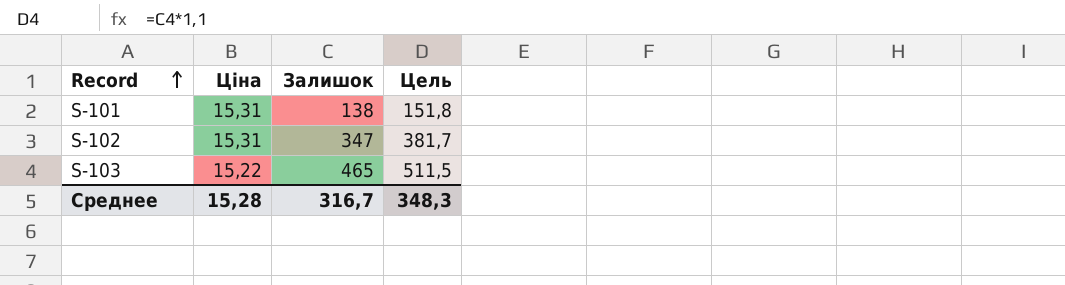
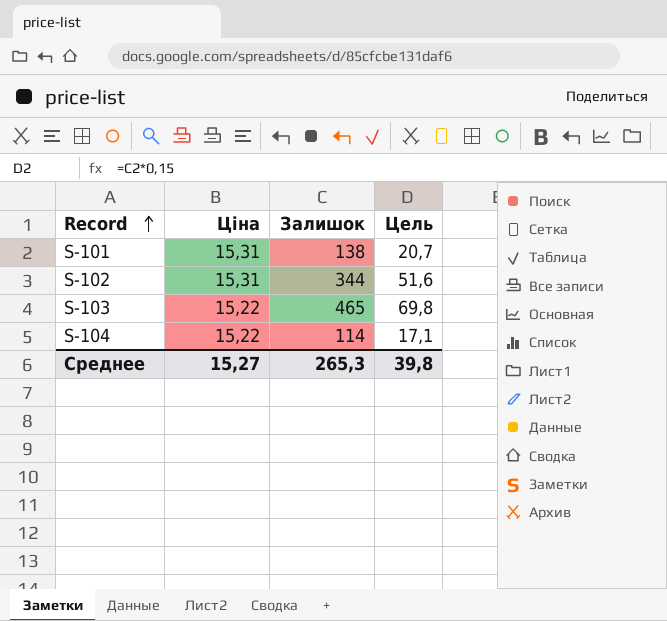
column Цель | formula: [Залишок] * 1,1 -> [Залишок] * 0,15
S-102 | Залишок: 347 -> 344
row S-104: none -> 15,22 | 114 | 17,1
Среднее | Ціна: 15,28 -> 15,27
Среднее | Залишок: 316,7 -> 265,3
Среднее | Цель: 348,3 -> 39,8

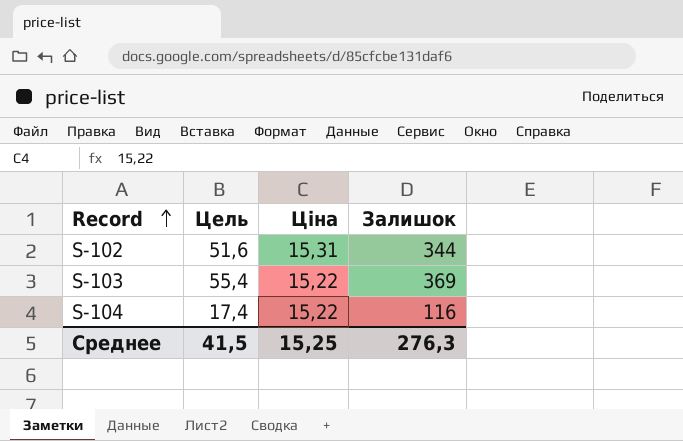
column Цель | position: 4 -> 2
row S-101: 15,31 | 138 | 20,7 -> none
S-103 | Цель: 69,8 -> 55,4
S-103 | Залишок: 465 -> 369
S-104 | Цель: 17,1 -> 17,4
S-104 | Залишок: 114 -> 116
Среднее | Цель: 39,8 -> 41,5
Среднее | Ціна: 15,27 -> 15,25
Среднее | Залишок: 265,3 -> 276,3

